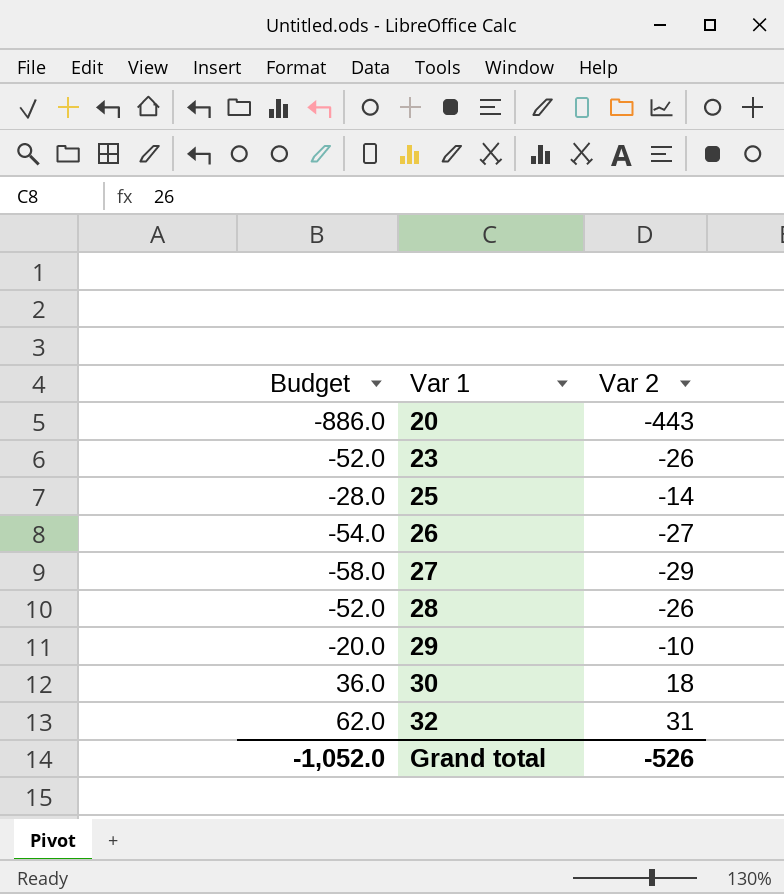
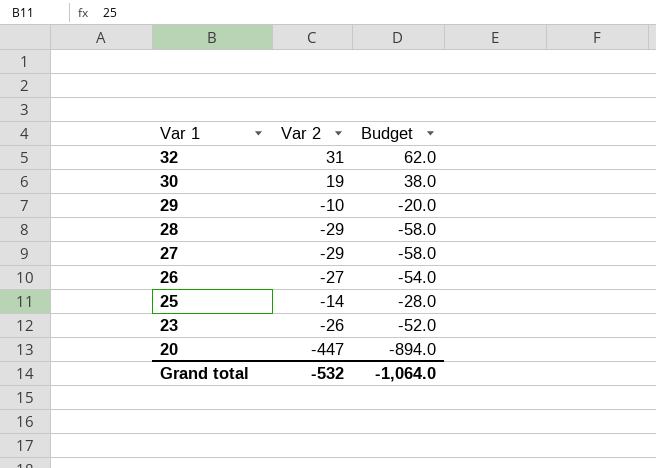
row order: Var 1 ascending -> Var 1 descending
column Budget | position: 1 -> 3
30 | Var 2: 18 -> 19
30 | Budget: 36.0 -> 38.0
28 | Var 2: -26 -> -29
28 | Budget: -52.0 -> -58.0
20 | Var 2: -443 -> -447
20 | Budget: -886.0 -> -894.0
Grand total | Var 2: -526 -> -532
Grand total | Budget: -1,052.0 -> -1,064.0

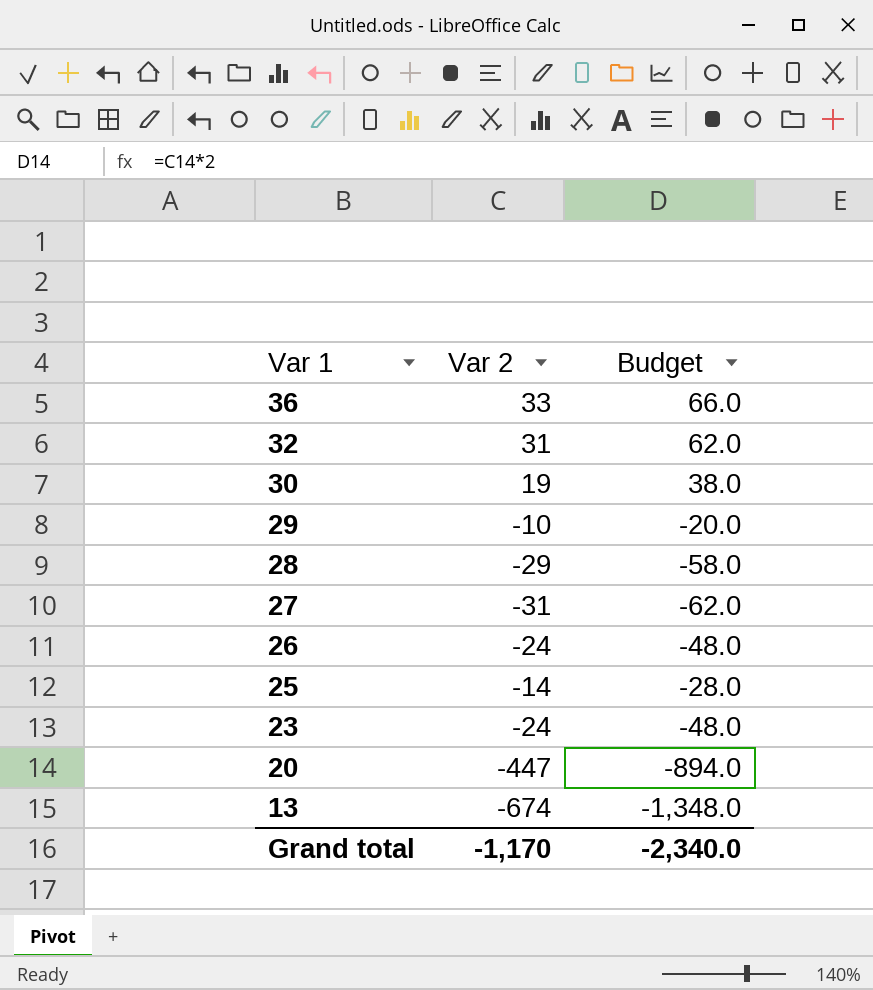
row 36: none -> 33 | 66.0
27 | Var 2: -29 -> -31
27 | Budget: -58.0 -> -62.0
26 | Var 2: -27 -> -24
26 | Budget: -54.0 -> -48.0
23 | Var 2: -26 -> -24
23 | Budget: -52.0 -> -48.0
row 13: none -> -674 | -1,348.0
Grand total | Var 2: -532 -> -1,170
Grand total | Budget: -1,064.0 -> -2,340.0

